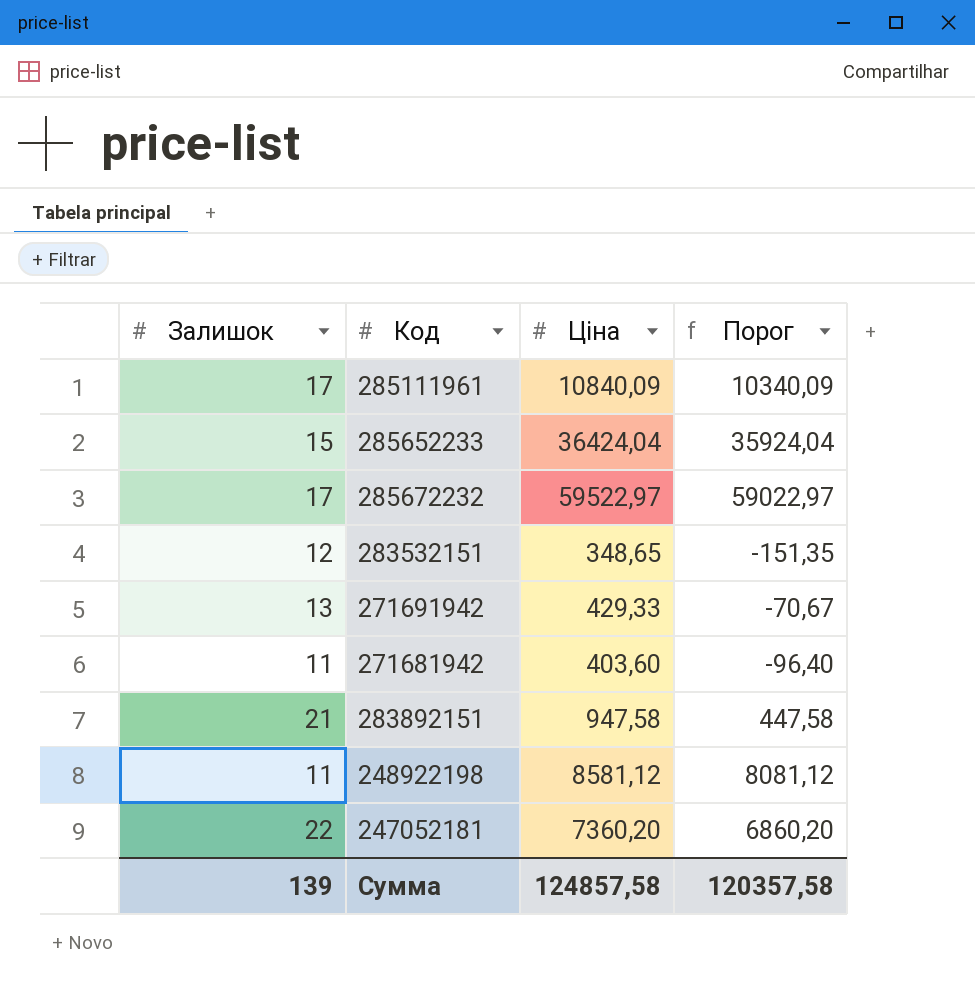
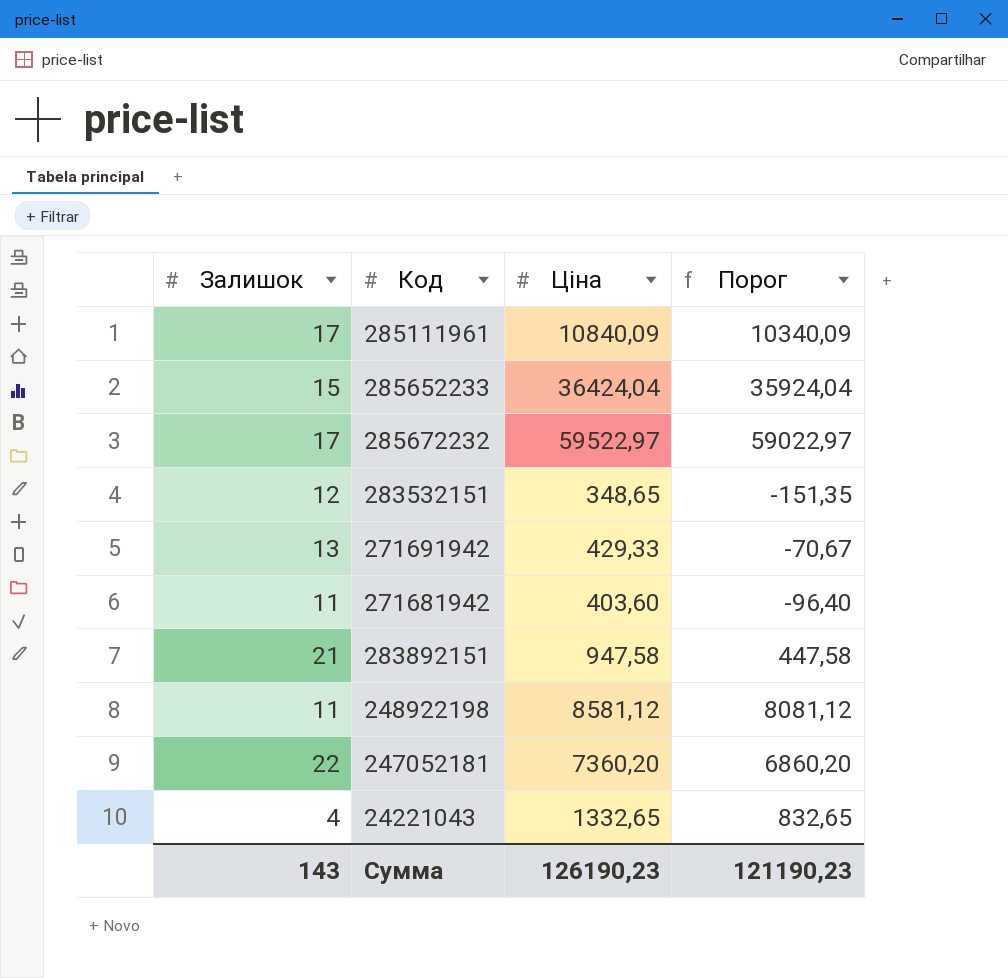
row 24221043: none -> 4 | 1332,65 | 832,65
Сумма | Залишок: 139 -> 143
Сумма | Ціна: 124857,58 -> 126190,23
Сумма | Порог: 120357,58 -> 121190,23

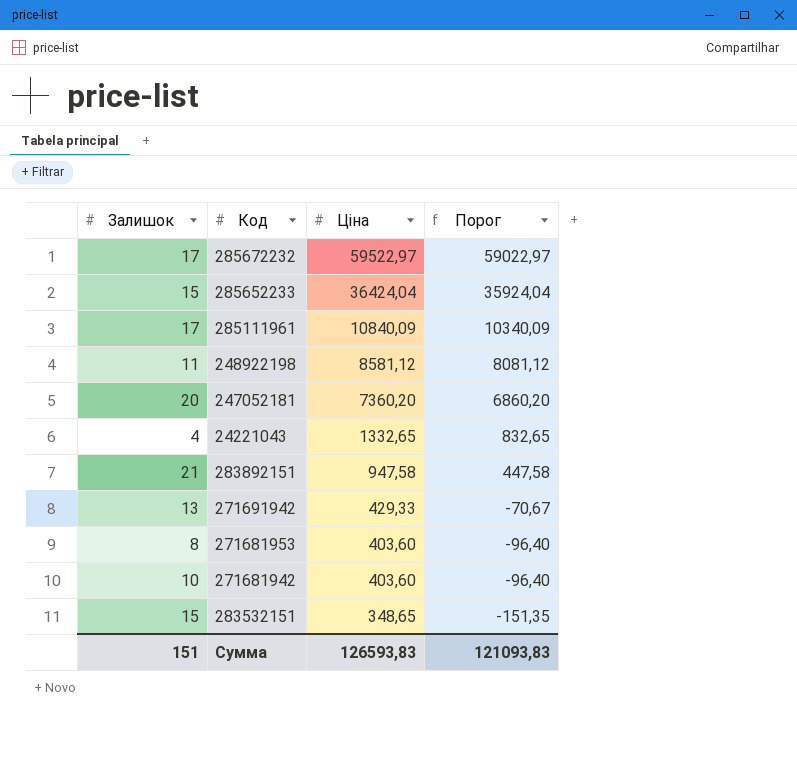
row order: none -> Ціна descending
247052181 | Залишок: 22 -> 20
row 271681953: none -> 8 | 403,60 | -96,40
271681942 | Залишок: 11 -> 10
283532151 | Залишок: 12 -> 15
Сумма | Залишок: 143 -> 151
Сумма | Ціна: 126190,23 -> 126593,83
Сумма | Порог: 121190,23 -> 121093,83

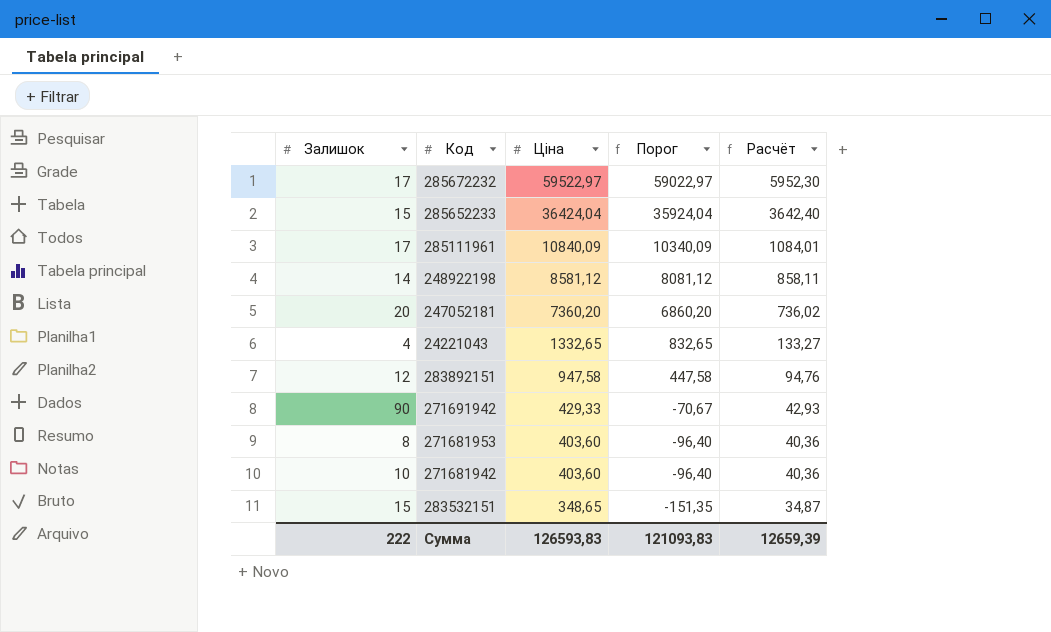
column Расчёт | formula: none -> [Ціна] * 0,1
248922198 | Залишок: 11 -> 14
283892151 | Залишок: 21 -> 12
271691942 | Залишок: 13 -> 90
Сумма | Залишок: 151 -> 222

